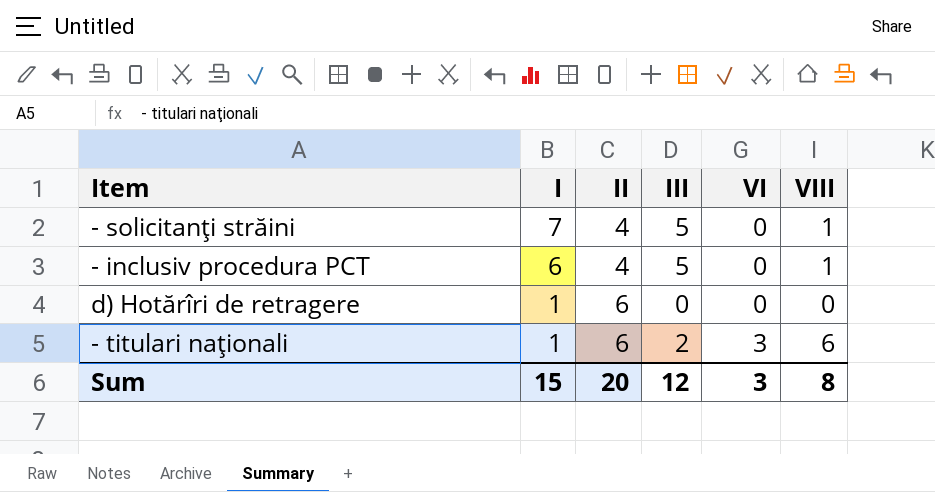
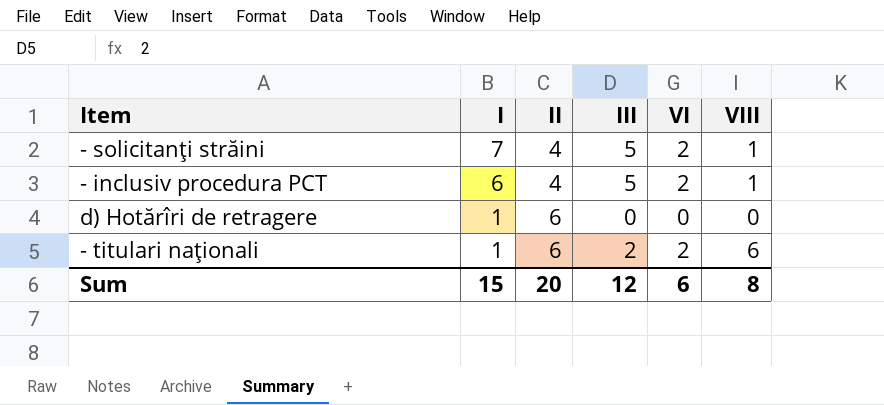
- solicitanţi străini | VI: 0 -> 2
- inclusiv procedura PCT | VI: 0 -> 2
- titulari naţionali | VI: 3 -> 2
Sum | VI: 3 -> 6

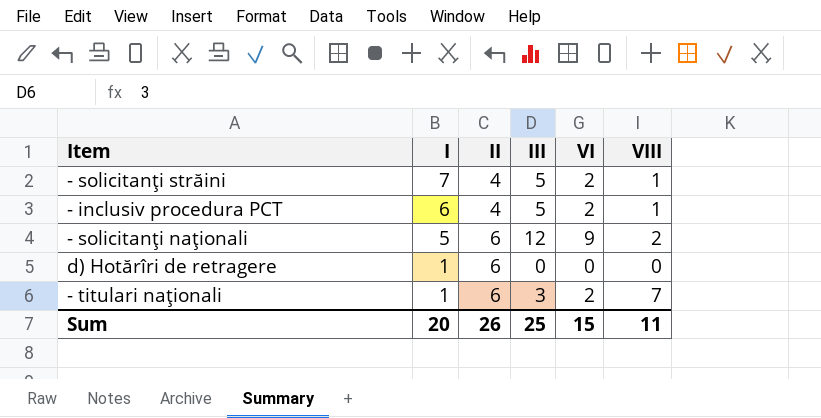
row - solicitanţi naţionali: none -> 5 | 6 | 12 | 9 | 2
- titulari naţionali | III: 2 -> 3
- titulari naţionali | VIII: 6 -> 7
Sum | I: 15 -> 20
Sum | II: 20 -> 26
Sum | III: 12 -> 25
Sum | VI: 6 -> 15
Sum | VIII: 8 -> 11

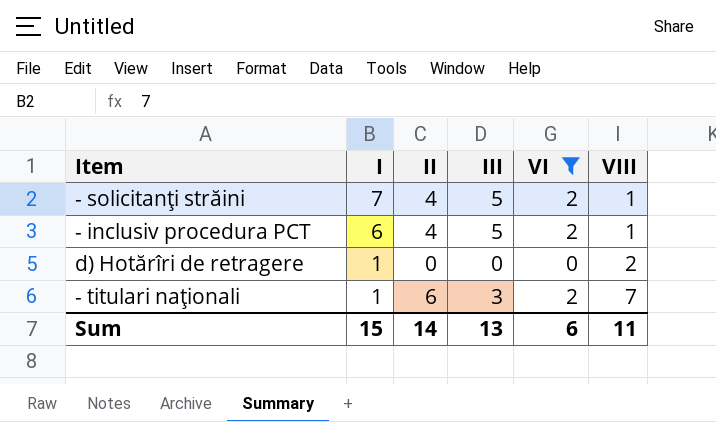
filter: none -> VI != 9
d) Hotărîri de retragere | II: 6 -> 0
d) Hotărîri de retragere | VIII: 0 -> 2
Sum | I: 20 -> 15
Sum | II: 26 -> 14
Sum | III: 25 -> 13
Sum | VI: 15 -> 6

